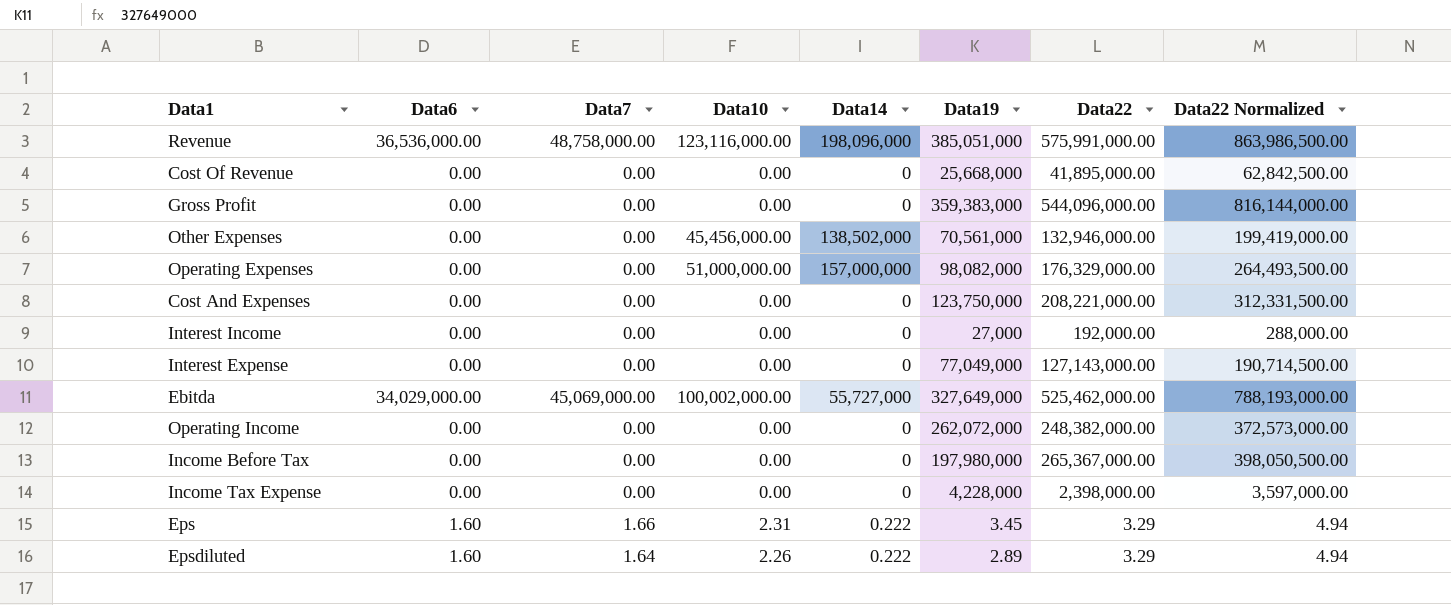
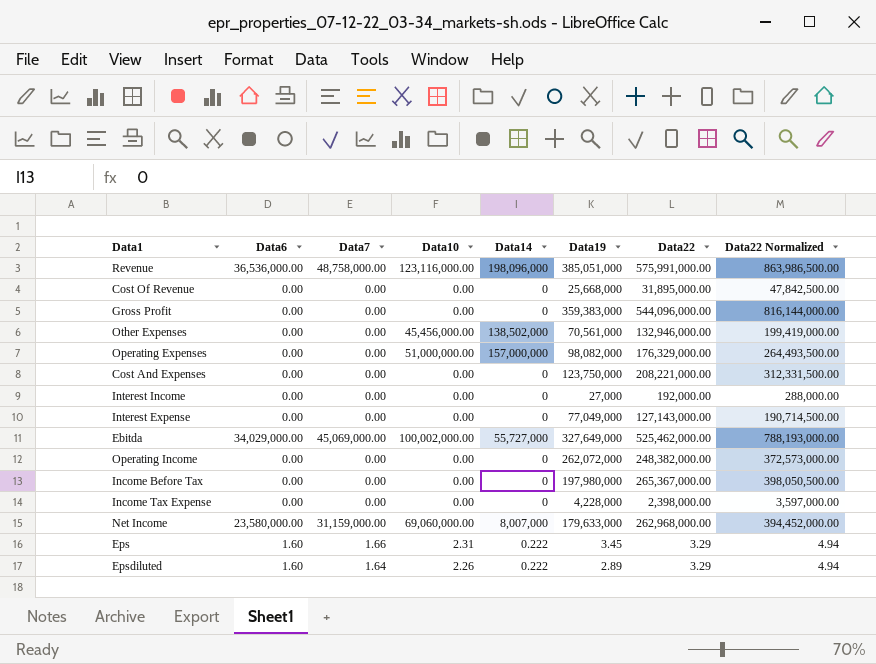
Cost Of Revenue | Data22: 41,895,000.00 -> 31,895,000.00
Cost Of Revenue | Data22 Normalized: 62,842,500.00 -> 47,842,500.00
row Net Income: none -> 23,580,000.00 | 31,159,000.00 | 69,060,000.00 | 8,007,000 | 179,633,000 | 262,968,000.00 | 394,452,000.00

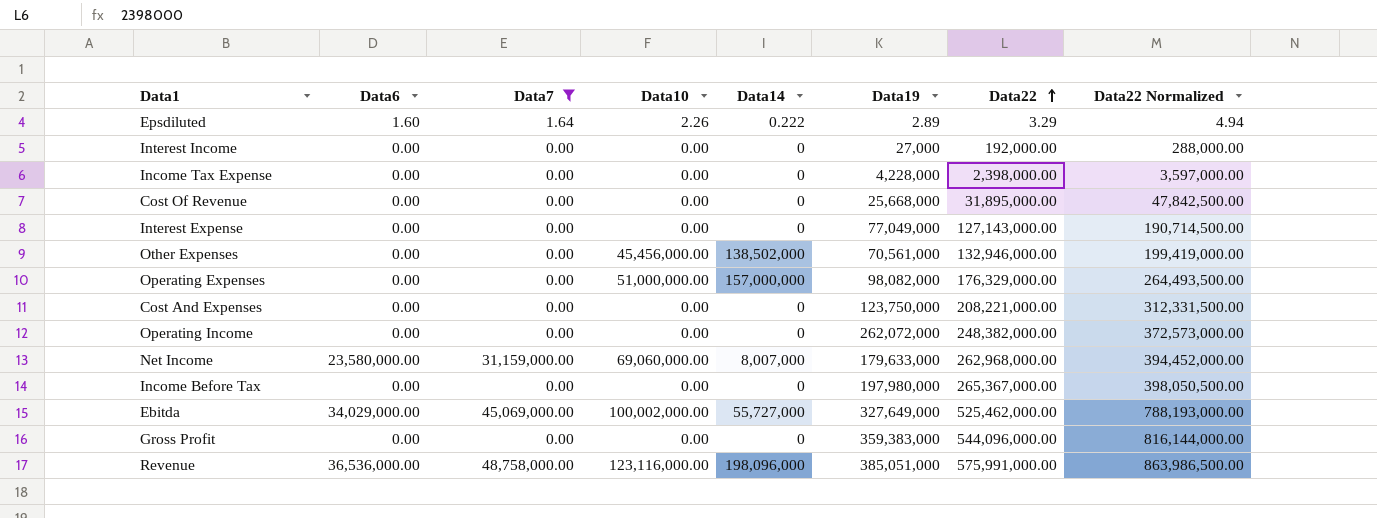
filter: none -> Data7 != 1.66
row order: none -> Data22 ascending

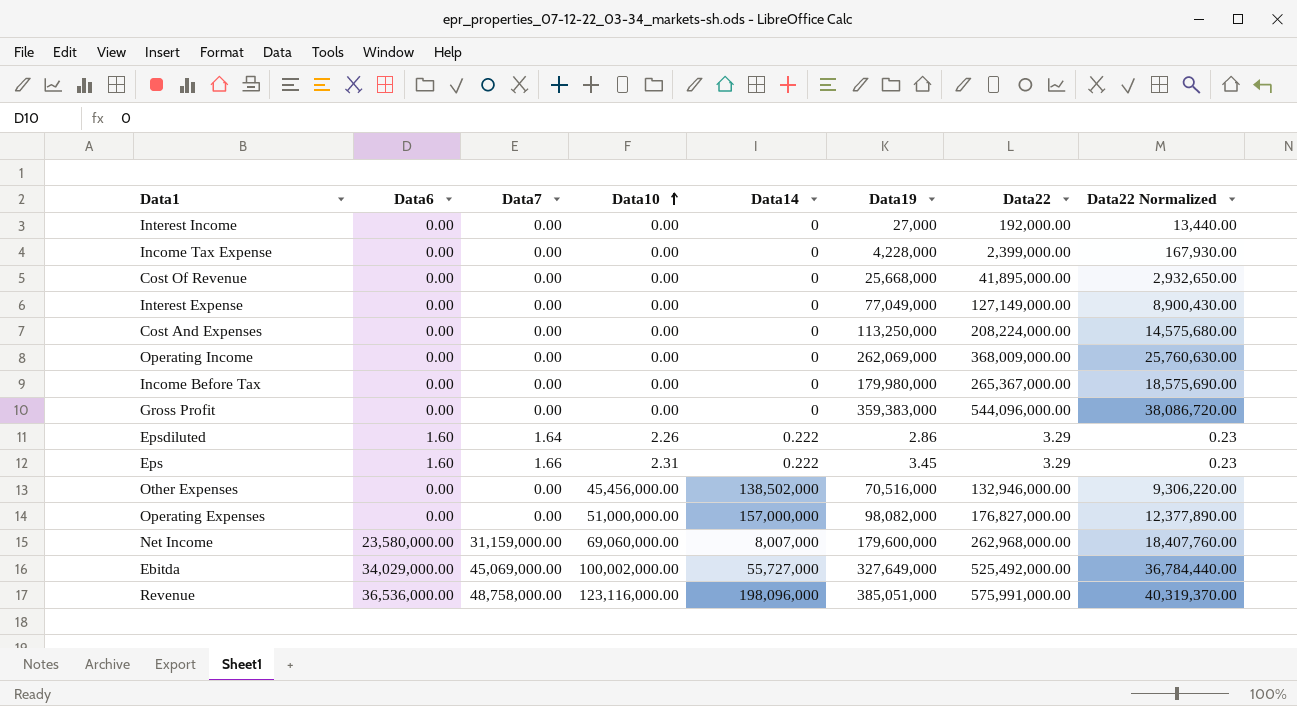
filter: Data7 != 1.66 -> none
row order: Data22 ascending -> Data10 ascending
column Data22 Normalized | formula: [Data22] * 1.5 -> [Data22] * 0.07
Income Tax Expense | Data22: 2,398,000.00 -> 2,399,000.00
Cost Of Revenue | Data22: 31,895,000.00 -> 41,895,000.00
Interest Expense | Data22: 127,143,000.00 -> 127,149,000.00
Cost And Expenses | Data19: 123,750,000 -> 113,250,000
Cost And Expenses | Data22: 208,221,000.00 -> 208,224,000.00
Operating Income | Data19: 262,072,000 -> 262,069,000
Operating Income | Data22: 248,382,000.00 -> 368,009,000.00
Income Before Tax | Data19: 197,980,000 -> 179,980,000
Epsdiluted | Data19: 2.89 -> 2.86
Other Expenses | Data19: 70,561,000 -> 70,516,000
Operating Expenses | Data22: 176,329,000.00 -> 176,827,000.00
Net Income | Data19: 179,633,000 -> 179,600,000
Ebitda | Data22: 525,462,000.00 -> 525,492,000.00

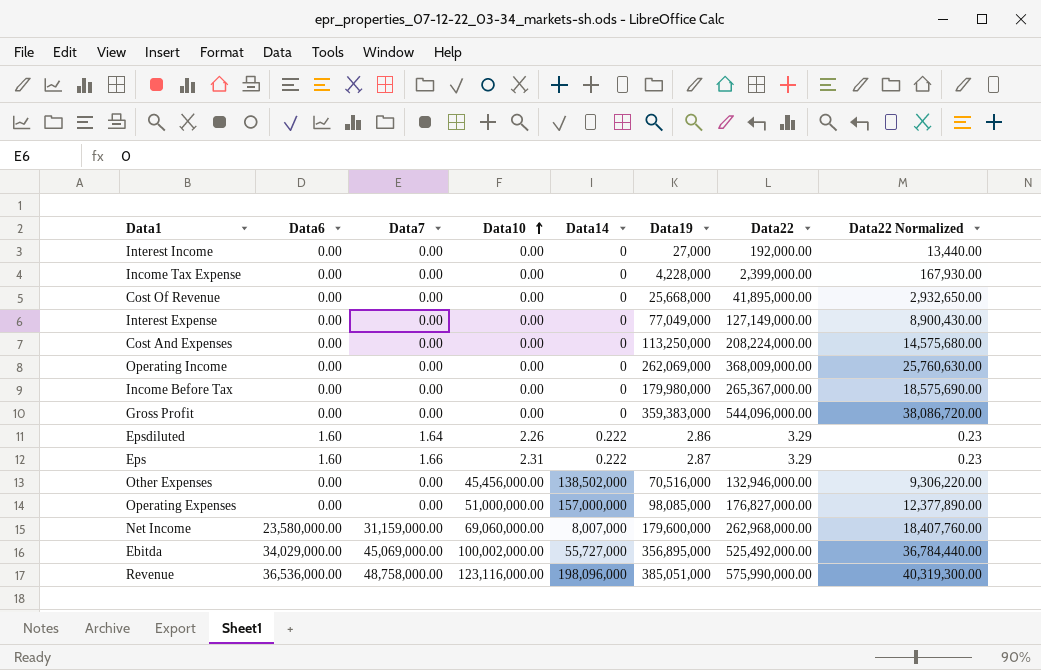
Eps | Data19: 3.45 -> 2.87
Operating Expenses | Data19: 98,082,000 -> 98,085,000
Ebitda | Data19: 327,649,000 -> 356,895,000
Revenue | Data22: 575,991,000.00 -> 575,990,000.00
Revenue | Data22 Normalized: 40,319,370.00 -> 40,319,300.00

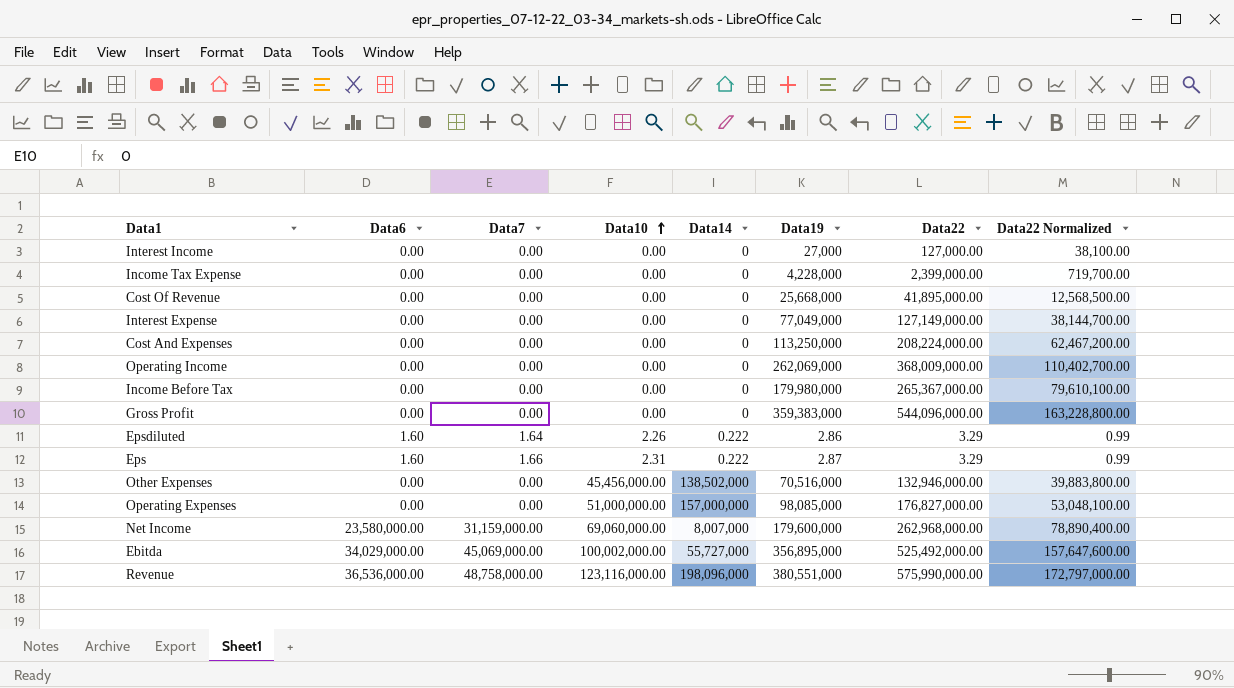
column Data22 Normalized | formula: [Data22] * 0.07 -> [Data22] * 0.3
Interest Income | Data22: 192,000.00 -> 127,000.00
Revenue | Data19: 385,051,000 -> 380,551,000

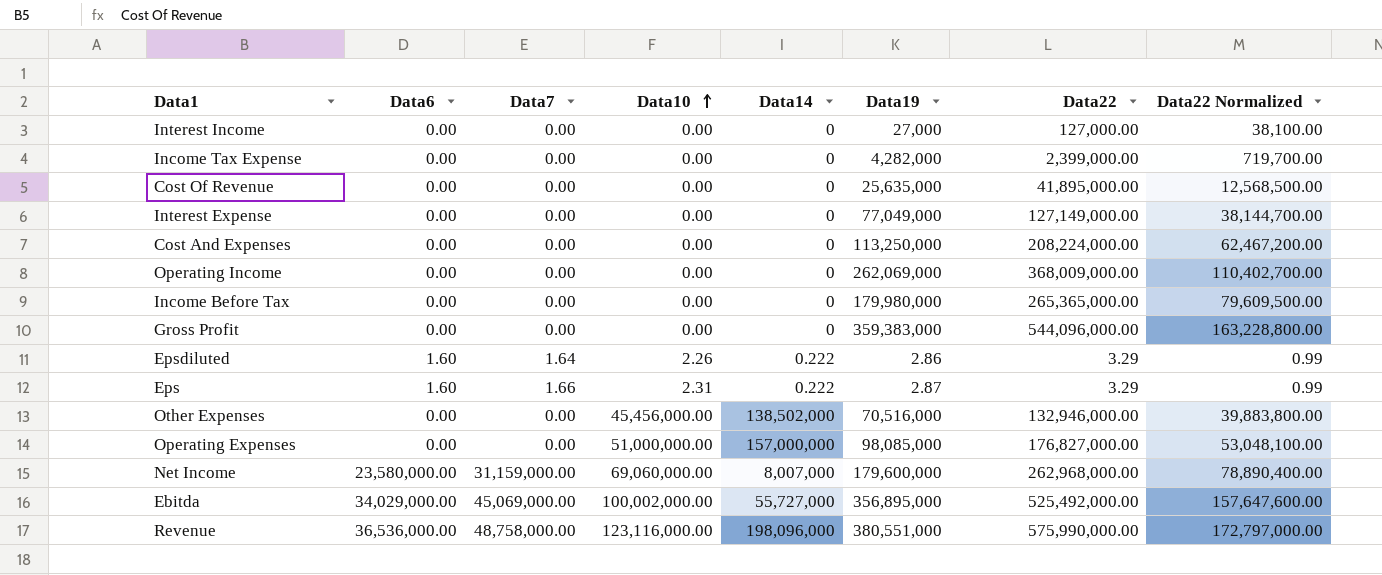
Income Tax Expense | Data19: 4,228,000 -> 4,282,000
Cost Of Revenue | Data19: 25,668,000 -> 25,635,000
Income Before Tax | Data22: 265,367,000.00 -> 265,365,000.00
Income Before Tax | Data22 Normalized: 79,610,100.00 -> 79,609,500.00

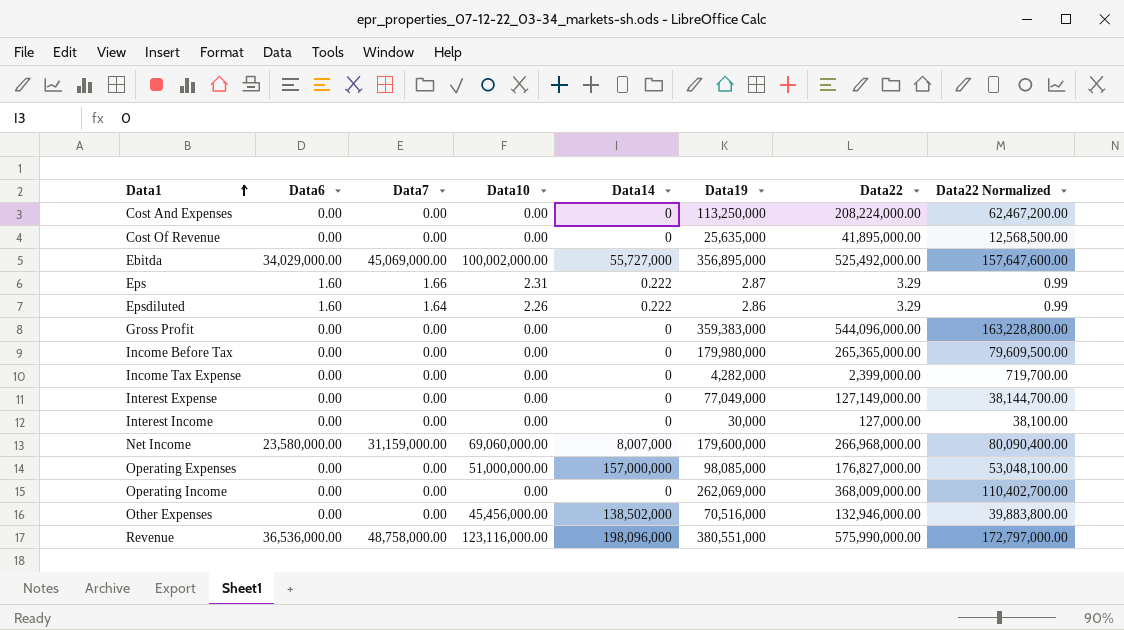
row order: Data10 ascending -> Data1 ascending
Interest Income | Data19: 27,000 -> 30,000
Net Income | Data22: 262,968,000.00 -> 266,968,000.00
Net Income | Data22 Normalized: 78,890,400.00 -> 80,090,400.00

